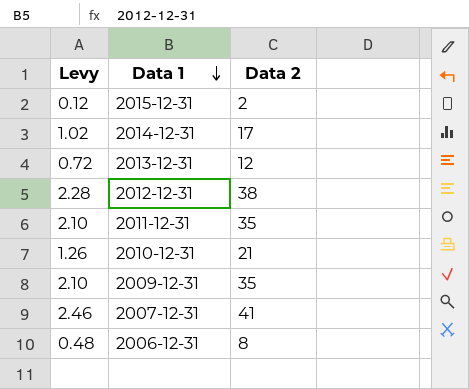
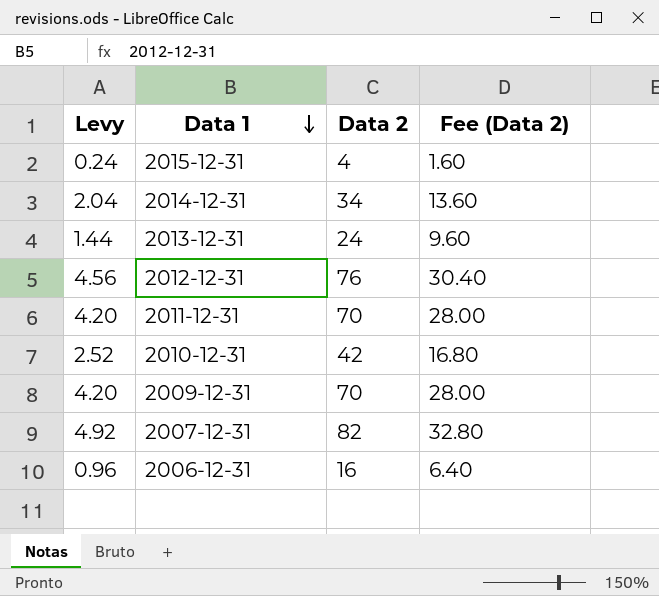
column Fee (Data 2) | formula: none -> [Data 2] * 0.4
2015-12-31 | Levy: 0.12 -> 0.24
2015-12-31 | Data 2: 2 -> 4
2014-12-31 | Levy: 1.02 -> 2.04
2014-12-31 | Data 2: 17 -> 34
2013-12-31 | Levy: 0.72 -> 1.44
2013-12-31 | Data 2: 12 -> 24
2012-12-31 | Levy: 2.28 -> 4.56
2012-12-31 | Data 2: 38 -> 76
2011-12-31 | Levy: 2.10 -> 4.20
2011-12-31 | Data 2: 35 -> 70
2010-12-31 | Levy: 1.26 -> 2.52
2010-12-31 | Data 2: 21 -> 42
2009-12-31 | Levy: 2.10 -> 4.20
2009-12-31 | Data 2: 35 -> 70
2007-12-31 | Levy: 2.46 -> 4.92
2007-12-31 | Data 2: 41 -> 82
2006-12-31 | Levy: 0.48 -> 0.96
2006-12-31 | Data 2: 8 -> 16

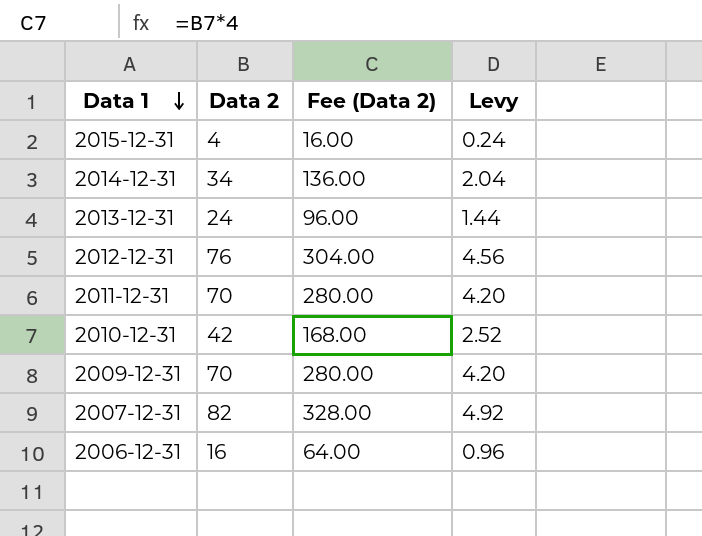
column Fee (Data 2) | formula: [Data 2] * 0.4 -> [Data 2] * 4
column Levy | position: 1 -> 4

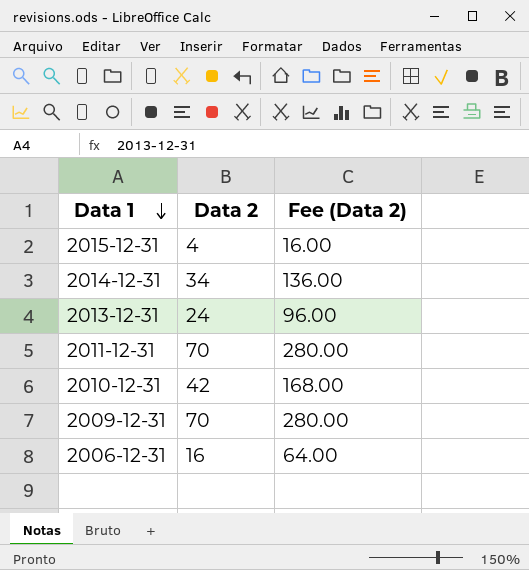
column Levy | formula: [Data 2] * 0.06 -> none
row 2012-12-31: 76 | 304.00 | 4.56 -> none
row 2007-12-31: 82 | 328.00 | 4.92 -> none

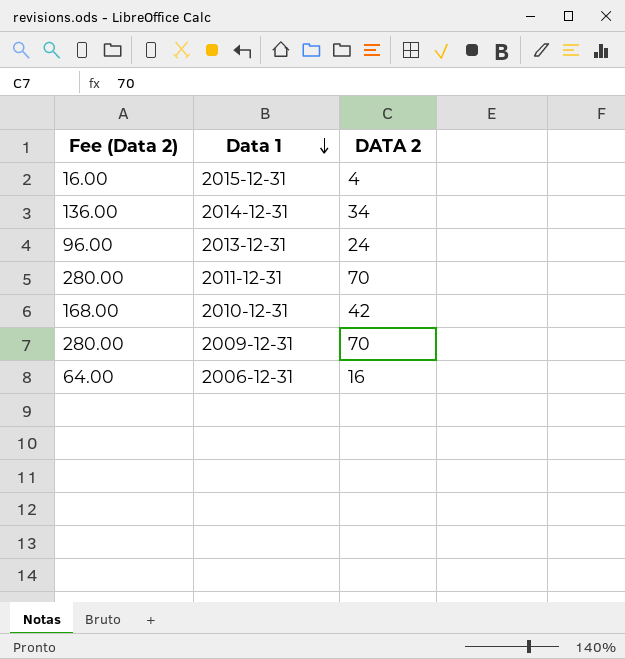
column Fee (Data 2) | position: 3 -> 1
column name: Data 2 -> DATA 2

